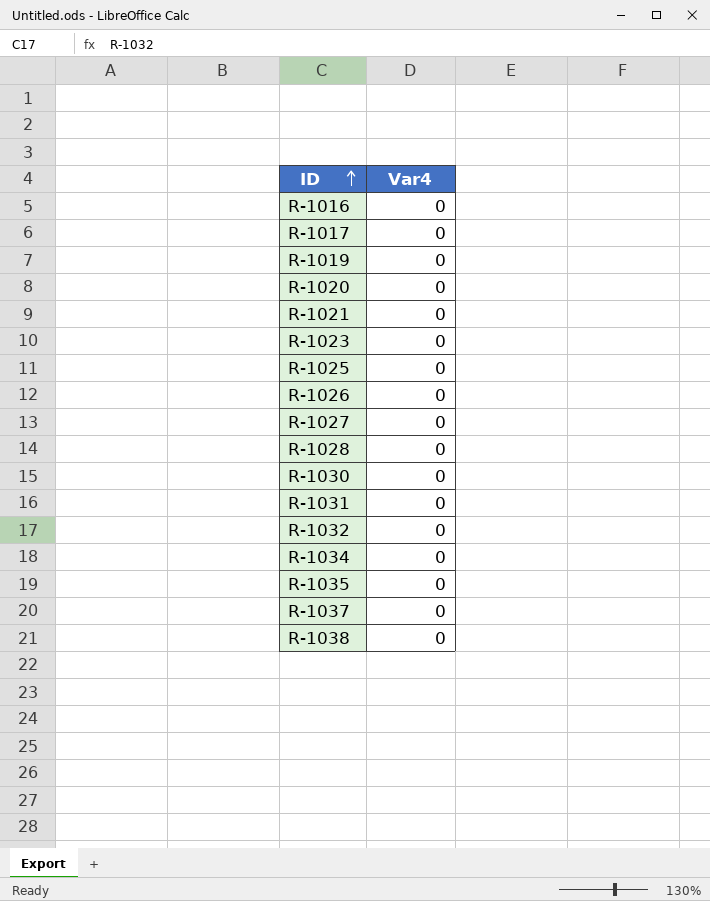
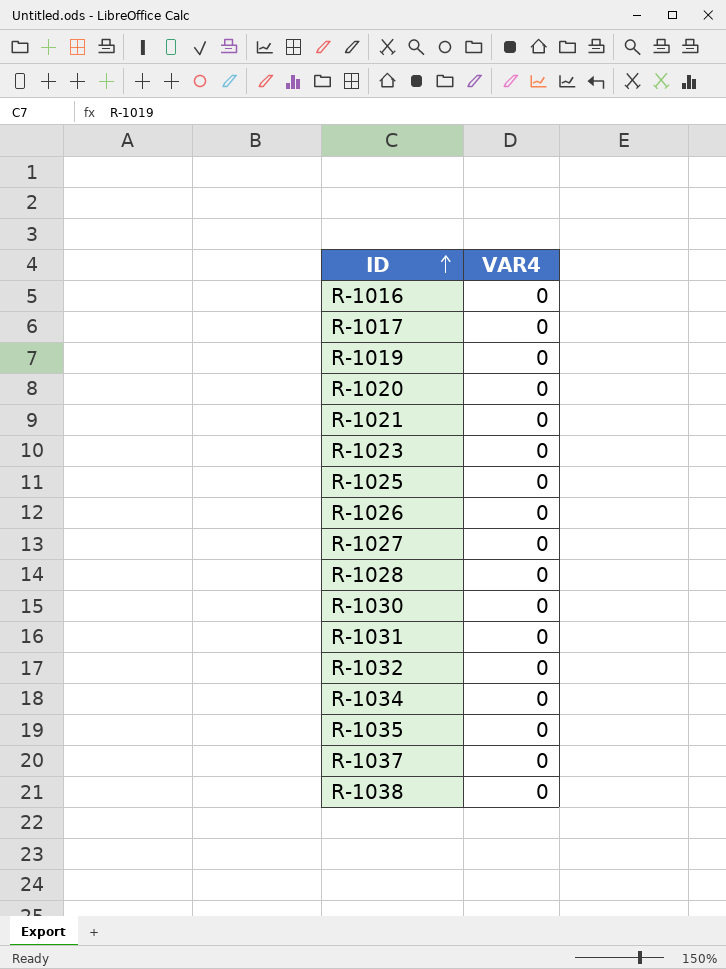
column name: Var4 -> VAR4

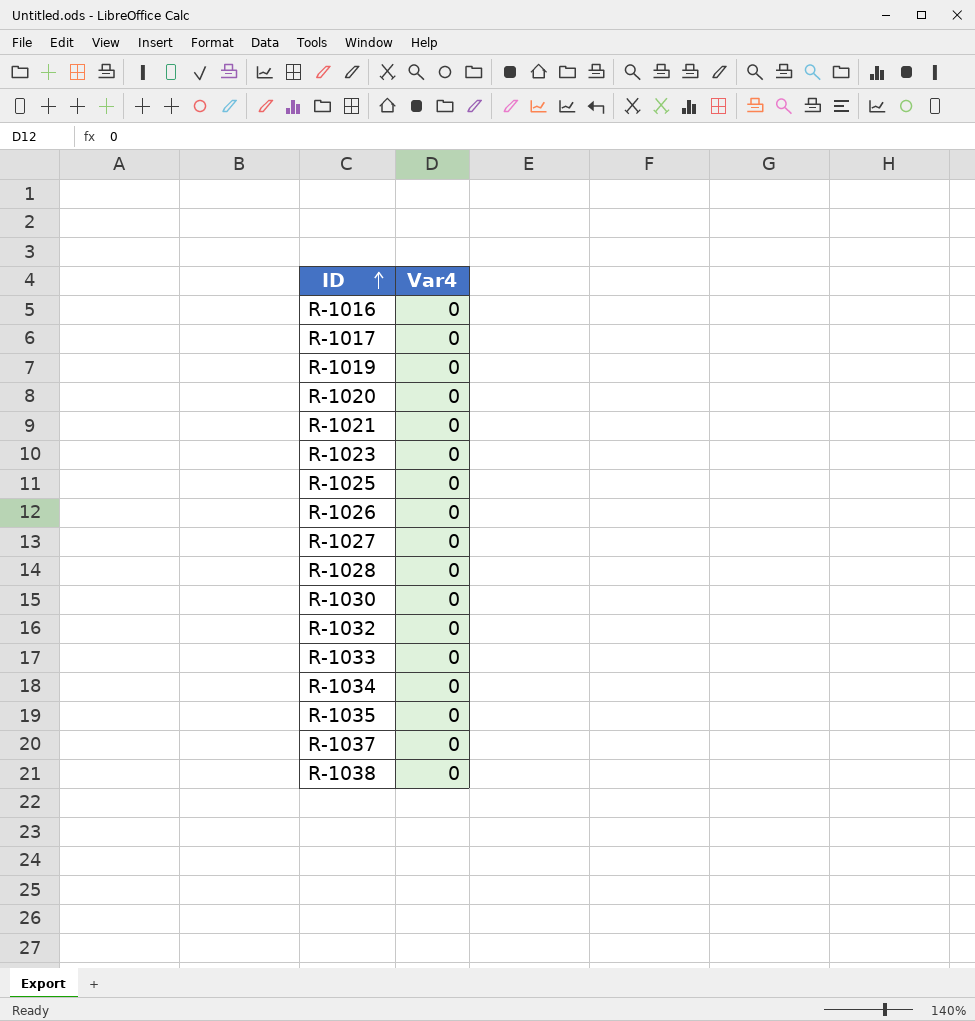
column name: VAR4 -> Var4
row R-1031: 0 -> none
row R-1033: none -> 0

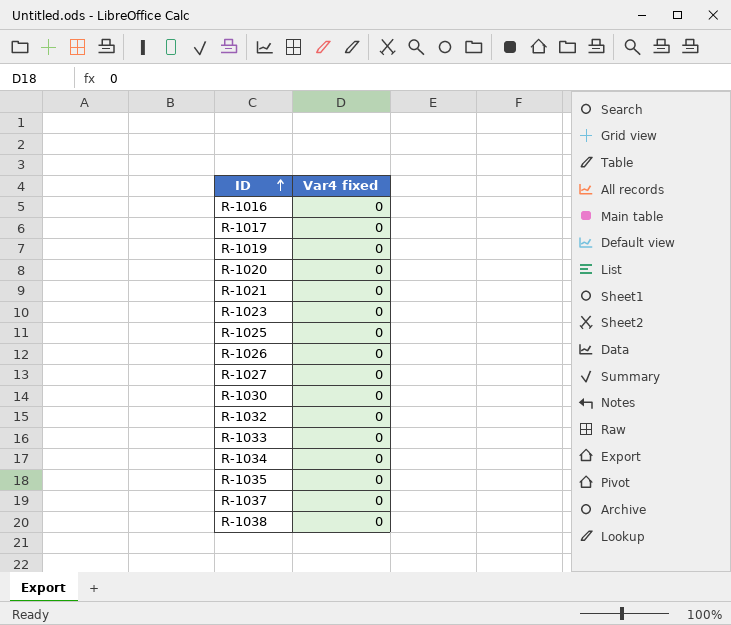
column name: Var4 -> Var4 fixed
row R-1028: 0 -> none

